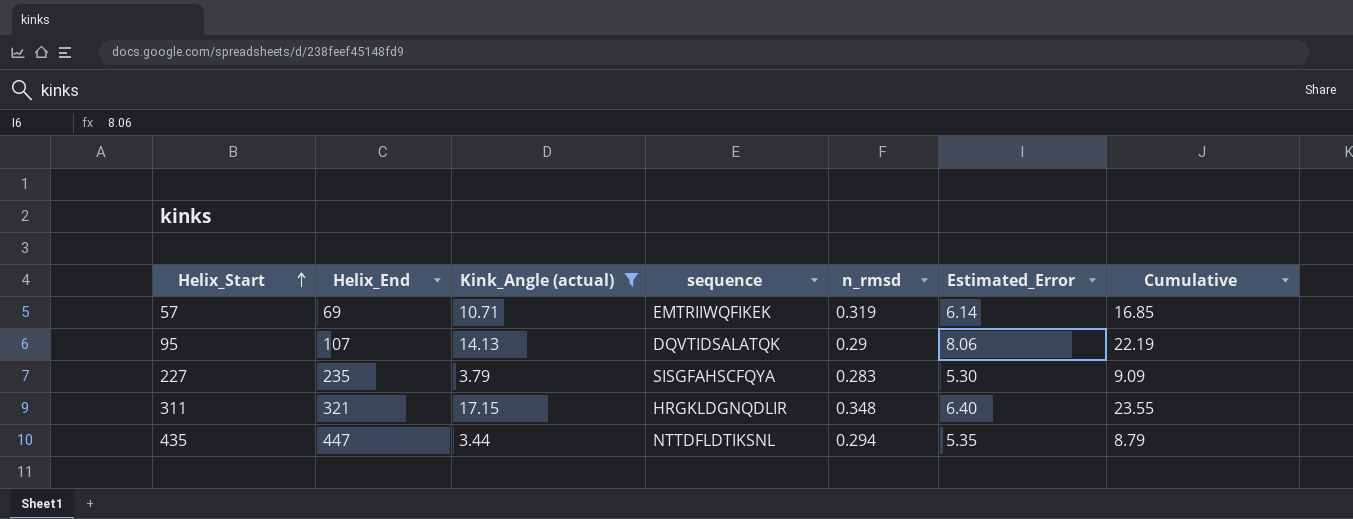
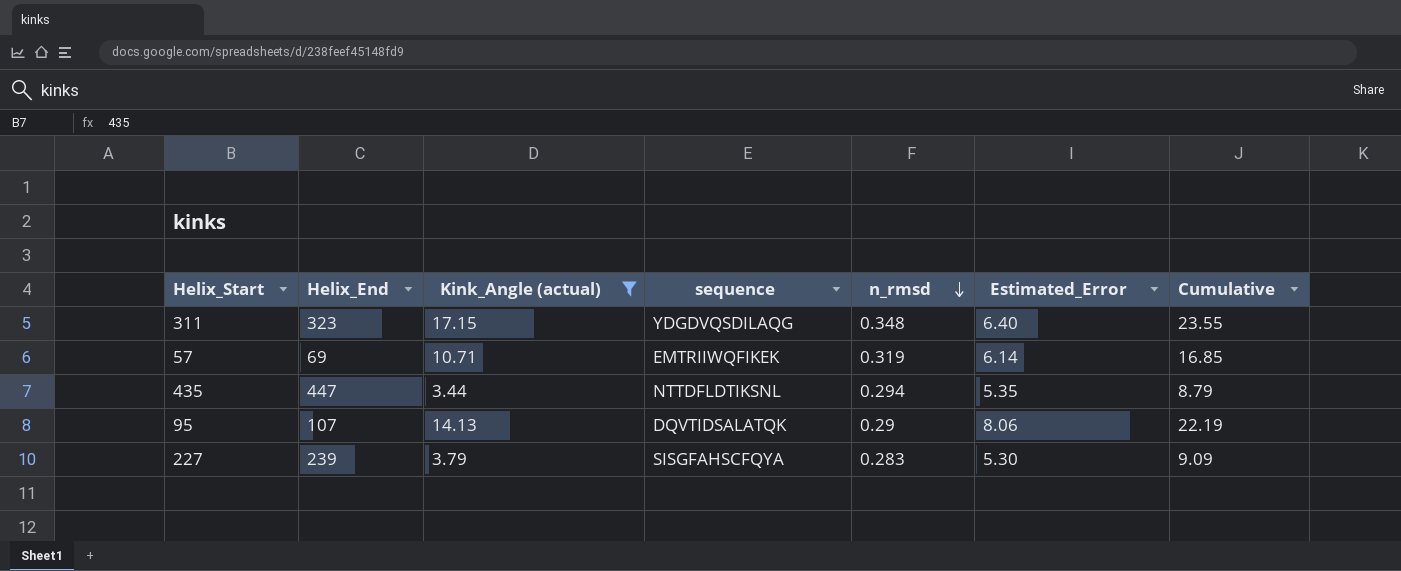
row order: Helix_Start ascending -> n_rmsd descending
311 | Helix_End: 321 -> 323
311 | sequence: HRGKLDGNQDLIR -> YDGDVQSDILAQG
227 | Helix_End: 235 -> 239

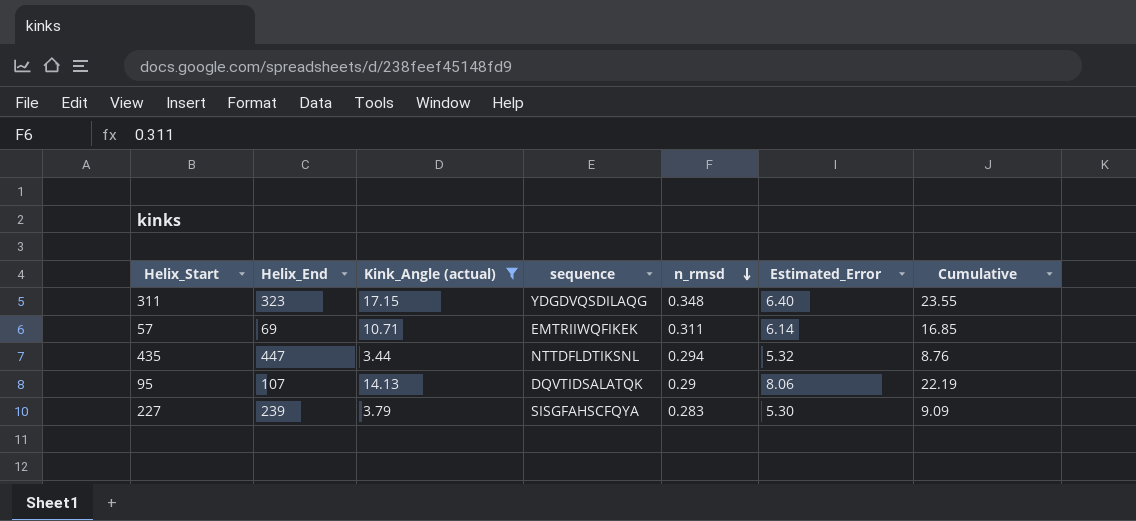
57 | n_rmsd: 0.319 -> 0.311
435 | Estimated_Error: 5.35 -> 5.32
435 | Cumulative: 8.79 -> 8.76

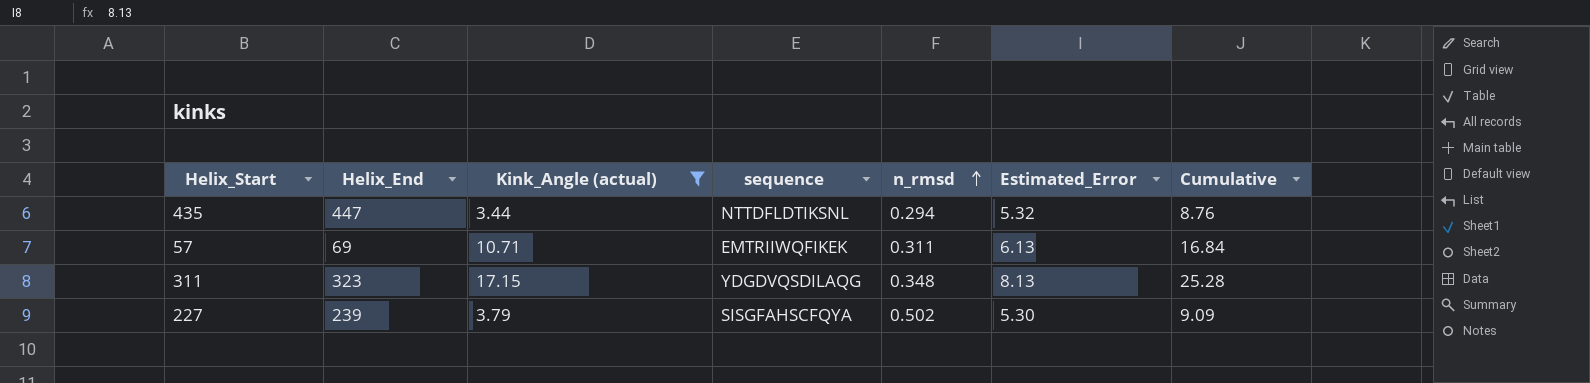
row order: n_rmsd descending -> n_rmsd ascending
row 95: 107 | 14.13 | DQVTIDSALATQK | 0.29 | 8.06 | 22.19 -> none
57 | Estimated_Error: 6.14 -> 6.13
57 | Cumulative: 16.85 -> 16.84
311 | Estimated_Error: 6.40 -> 8.13
311 | Cumulative: 23.55 -> 25.28
227 | n_rmsd: 0.283 -> 0.502

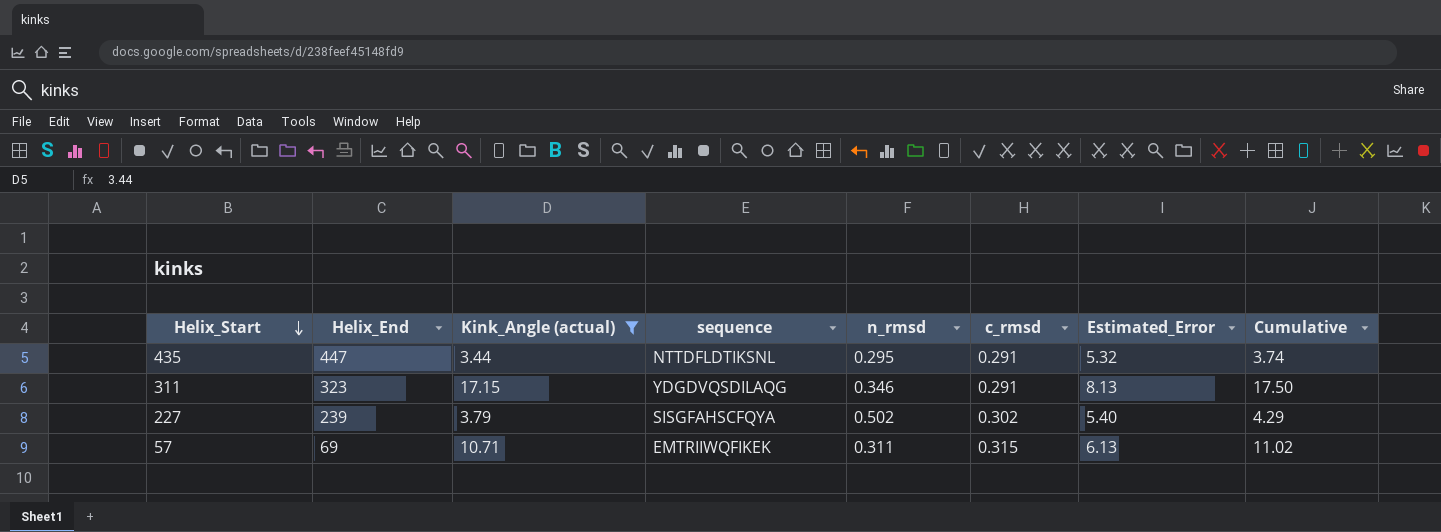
row order: n_rmsd ascending -> Helix_Start descending
column c_rmsd | position: none -> 6
column Cumulative | formula: [Kink_Angle (actual)] + [Estimated_Error] -> [Kink_Angle (actual)] + [n_rmsd]
435 | n_rmsd: 0.294 -> 0.295
311 | n_rmsd: 0.348 -> 0.346
227 | Estimated_Error: 5.30 -> 5.40

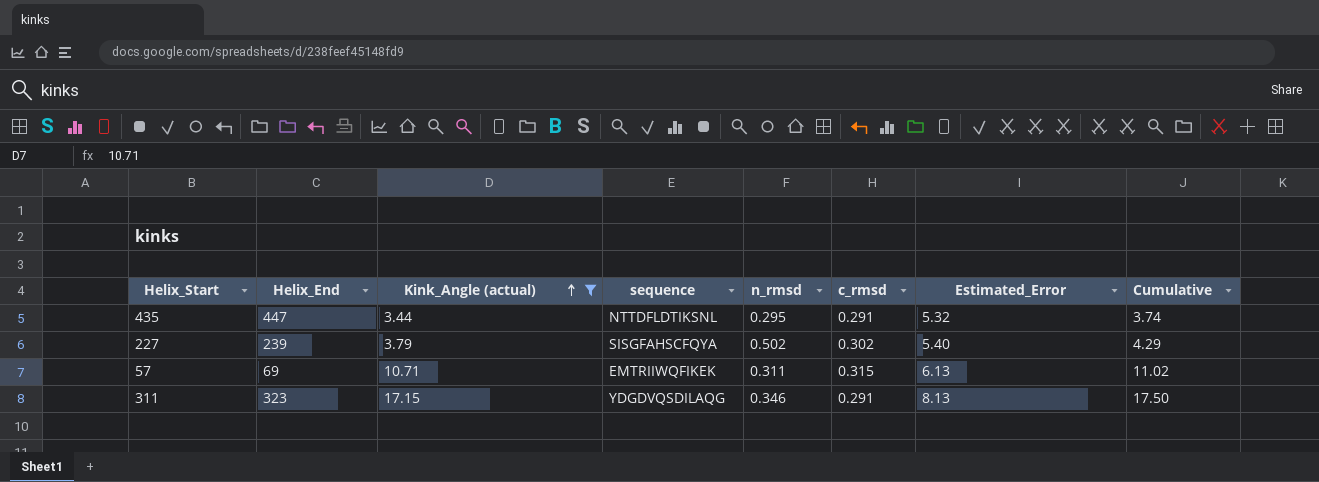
row order: Helix_Start descending -> Kink_Angle (actual) ascending

